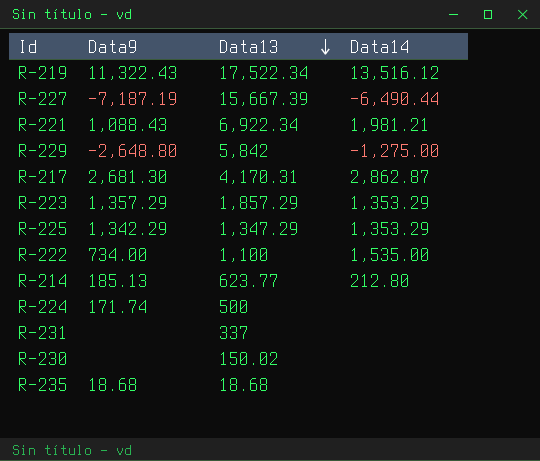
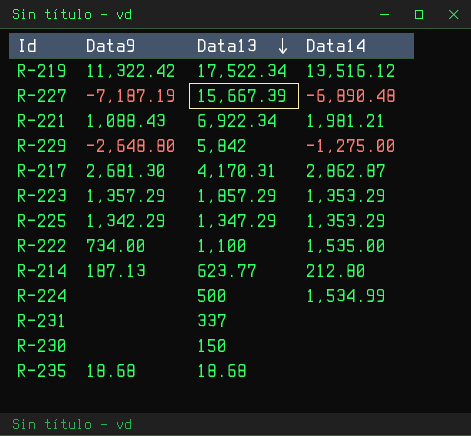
R-219 | Data9: 11,322.43 -> 11,322.42
R-227 | Data14: -6,490.44 -> -6,890.48
R-214 | Data9: 185.13 -> 187.13
R-224 | Data9: 171.74 -> none
R-224 | Data14: none -> 1,534.99
R-230 | Data13: 150.02 -> 150

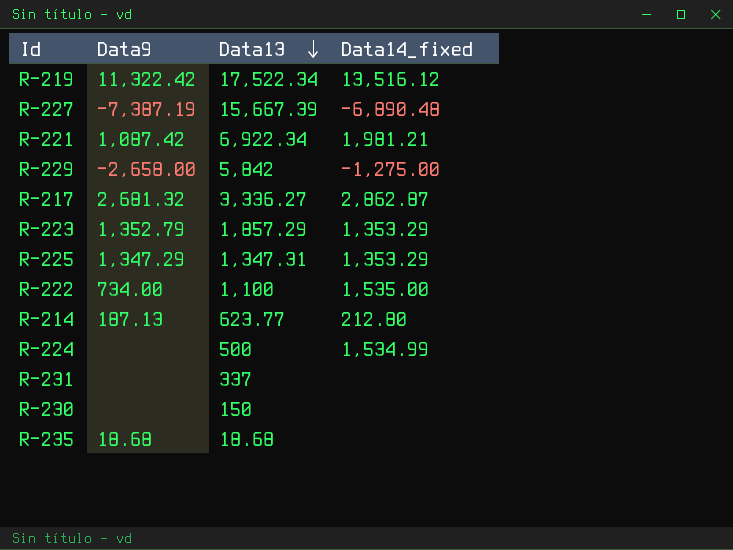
column name: Data14 -> Data14_fixed
R-227 | Data9: -7,187.19 -> -7,387.19
R-221 | Data9: 1,088.43 -> 1,087.42
R-229 | Data9: -2,648.80 -> -2,658.00
R-217 | Data9: 2,681.30 -> 2,681.32
R-217 | Data13: 4,170.31 -> 3,336.27
R-223 | Data9: 1,357.29 -> 1,352.79
R-225 | Data9: 1,342.29 -> 1,347.29
R-225 | Data13: 1,347.29 -> 1,347.31

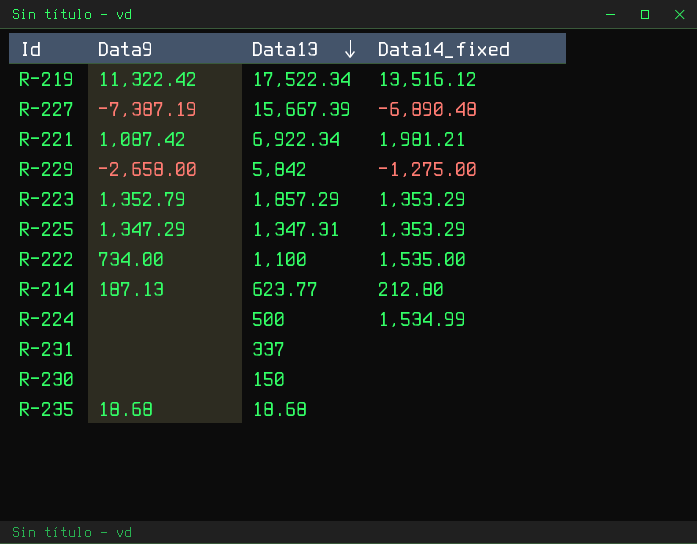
row R-217: 2,681.32 | 3,336.27 | 2,862.87 -> none

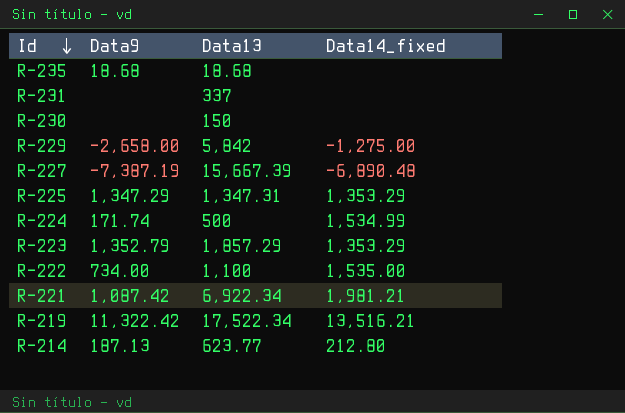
row order: Data13 descending -> Id descending
R-224 | Data9: none -> 171.74
R-219 | Data14_fixed: 13,516.12 -> 13,516.21

